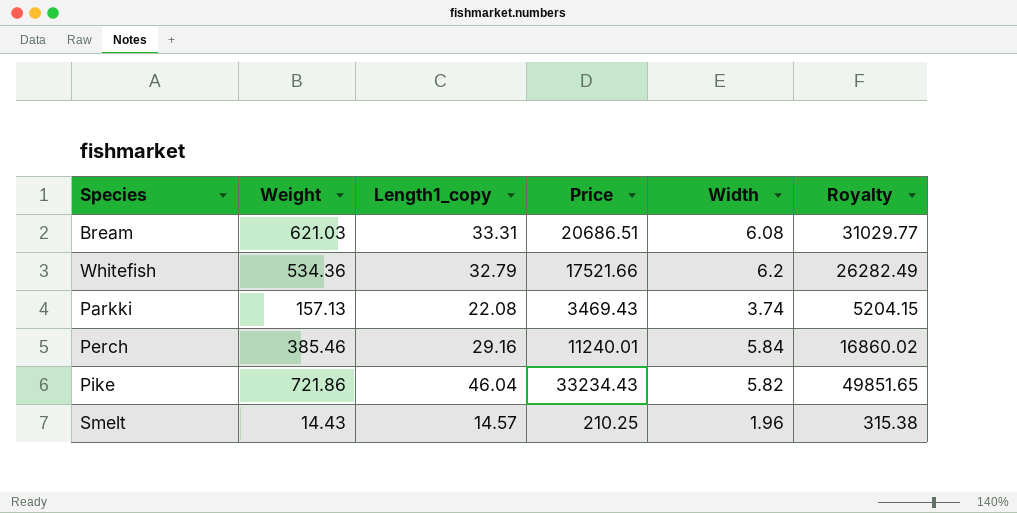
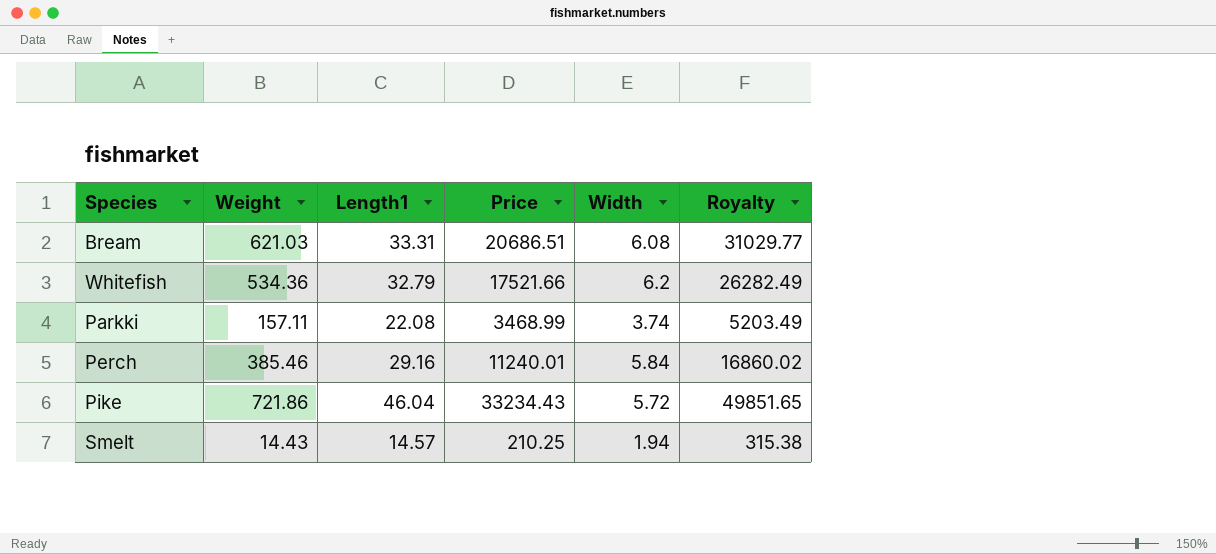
column name: Length1_copy -> Length1
Parkki | Weight: 157.13 -> 157.11
Parkki | Price: 3469.43 -> 3468.99
Parkki | Royalty: 5204.15 -> 5203.49
Pike | Width: 5.82 -> 5.72
Smelt | Width: 1.96 -> 1.94

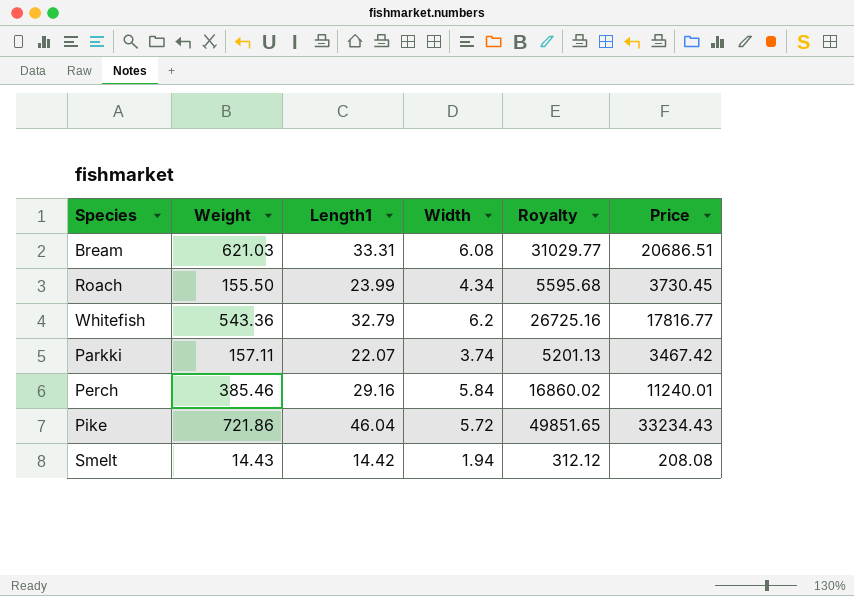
column Price | position: 4 -> 6
row Roach: none -> 155.50 | 23.99 | 4.34 | 5595.68 | 3730.45
Whitefish | Weight: 534.36 -> 543.36
Whitefish | Royalty: 26282.49 -> 26725.16
Whitefish | Price: 17521.66 -> 17816.77
Parkki | Length1: 22.08 -> 22.07
Parkki | Royalty: 5203.49 -> 5201.13
Parkki | Price: 3468.99 -> 3467.42
Smelt | Length1: 14.57 -> 14.42
Smelt | Royalty: 315.38 -> 312.12
Smelt | Price: 210.25 -> 208.08

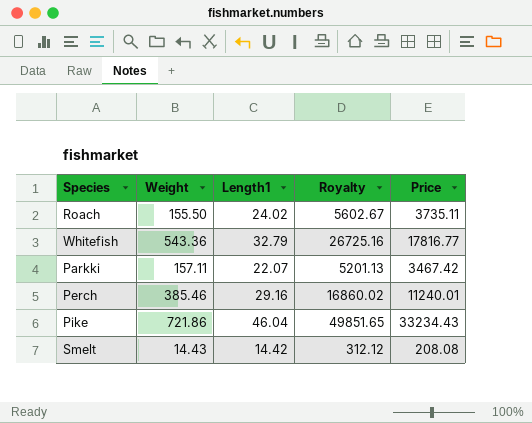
column Width | position: 4 -> none
row Bream: 621.03 | 33.31 | 6.08 | 31029.77 | 20686.51 -> none
Roach | Length1: 23.99 -> 24.02
Roach | Royalty: 5595.68 -> 5602.67
Roach | Price: 3730.45 -> 3735.11

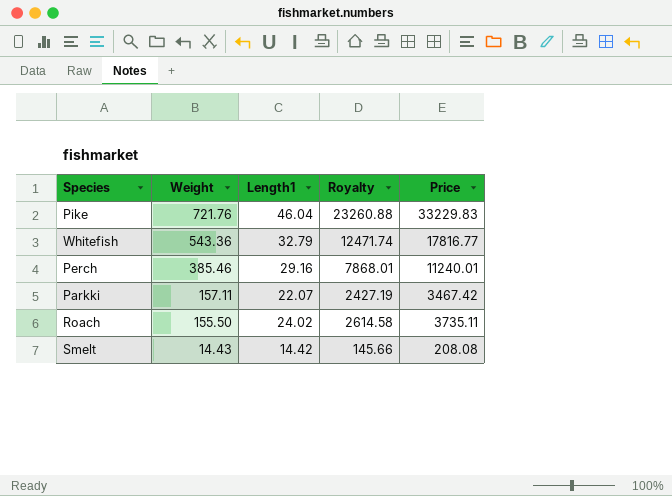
row order: none -> Weight descending
column Royalty | formula: [Price] * 1.5 -> [Price] * 0.7
Pike | Weight: 721.86 -> 721.76
Pike | Price: 33234.43 -> 33229.83

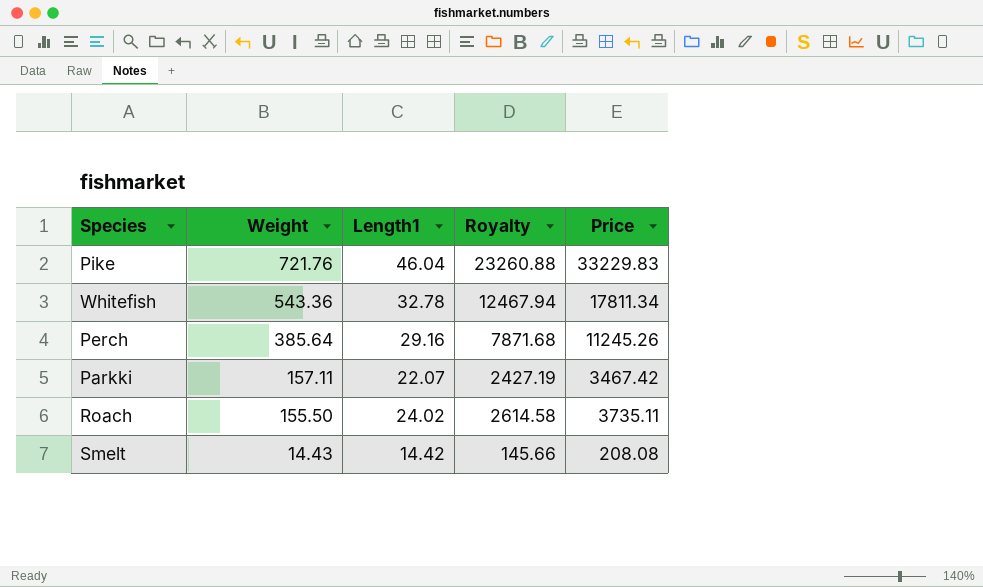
Whitefish | Length1: 32.79 -> 32.78
Whitefish | Royalty: 12471.74 -> 12467.94
Whitefish | Price: 17816.77 -> 17811.34
Perch | Weight: 385.46 -> 385.64
Perch | Royalty: 7868.01 -> 7871.68
Perch | Price: 11240.01 -> 11245.26

